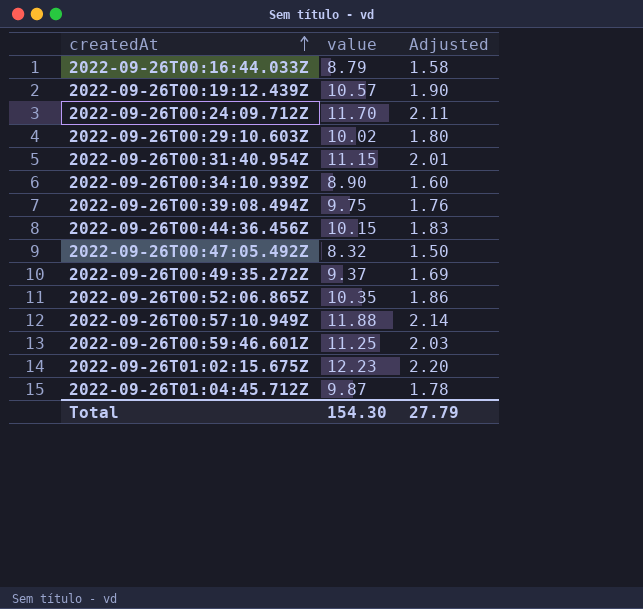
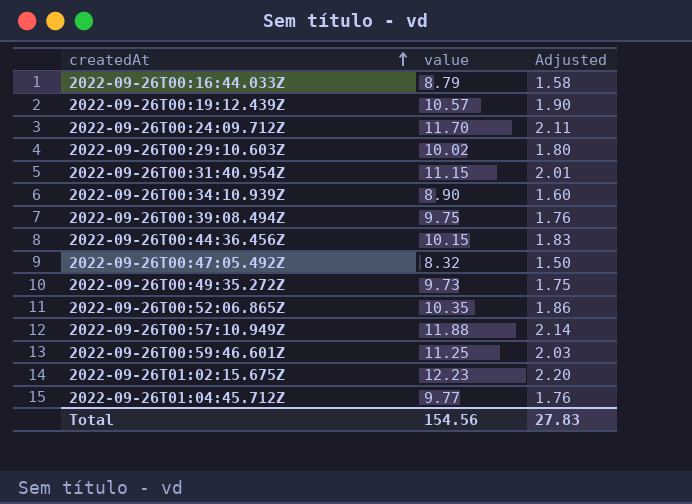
2022-09-26T00:49:35.272Z | value: 9.37 -> 9.73
2022-09-26T00:49:35.272Z | Adjusted: 1.69 -> 1.75
2022-09-26T01:04:45.712Z | value: 9.87 -> 9.77
2022-09-26T01:04:45.712Z | Adjusted: 1.78 -> 1.76
Total | value: 154.30 -> 154.56
Total | Adjusted: 27.79 -> 27.83

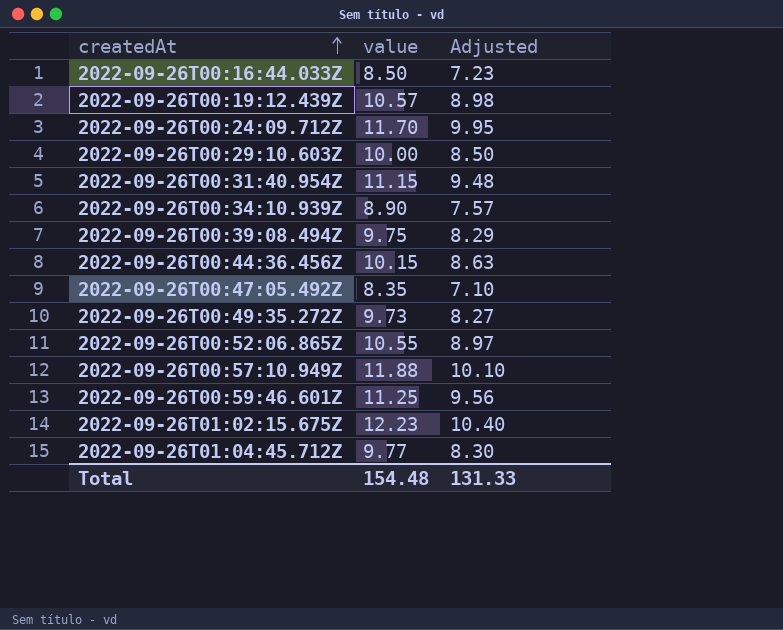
column Adjusted | formula: [value] * 0.18 -> [value] * 0.85
2022-09-26T00:16:44.033Z | value: 8.79 -> 8.50
2022-09-26T00:29:10.603Z | value: 10.02 -> 10.00
2022-09-26T00:47:05.492Z | value: 8.32 -> 8.35
2022-09-26T00:52:06.865Z | value: 10.35 -> 10.55
Total | value: 154.56 -> 154.48
Total | Adjusted: 27.83 -> 131.33

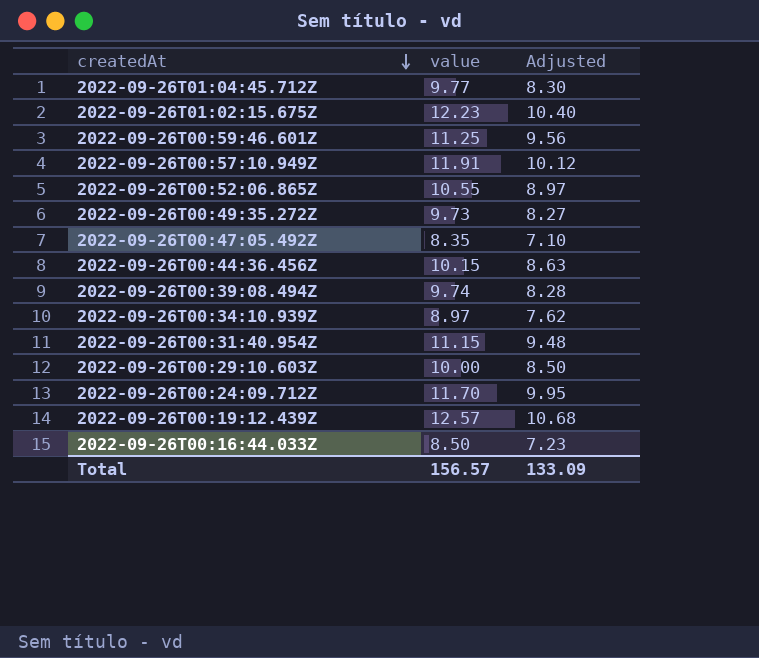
row order: createdAt ascending -> createdAt descending
2022-09-26T00:57:10.949Z | value: 11.88 -> 11.91
2022-09-26T00:57:10.949Z | Adjusted: 10.10 -> 10.12
2022-09-26T00:39:08.494Z | value: 9.75 -> 9.74
2022-09-26T00:39:08.494Z | Adjusted: 8.29 -> 8.28
2022-09-26T00:34:10.939Z | value: 8.90 -> 8.97
2022-09-26T00:34:10.939Z | Adjusted: 7.57 -> 7.62
2022-09-26T00:19:12.439Z | value: 10.57 -> 12.57
2022-09-26T00:19:12.439Z | Adjusted: 8.98 -> 10.68
Total | value: 154.48 -> 156.57
Total | Adjusted: 131.33 -> 133.09

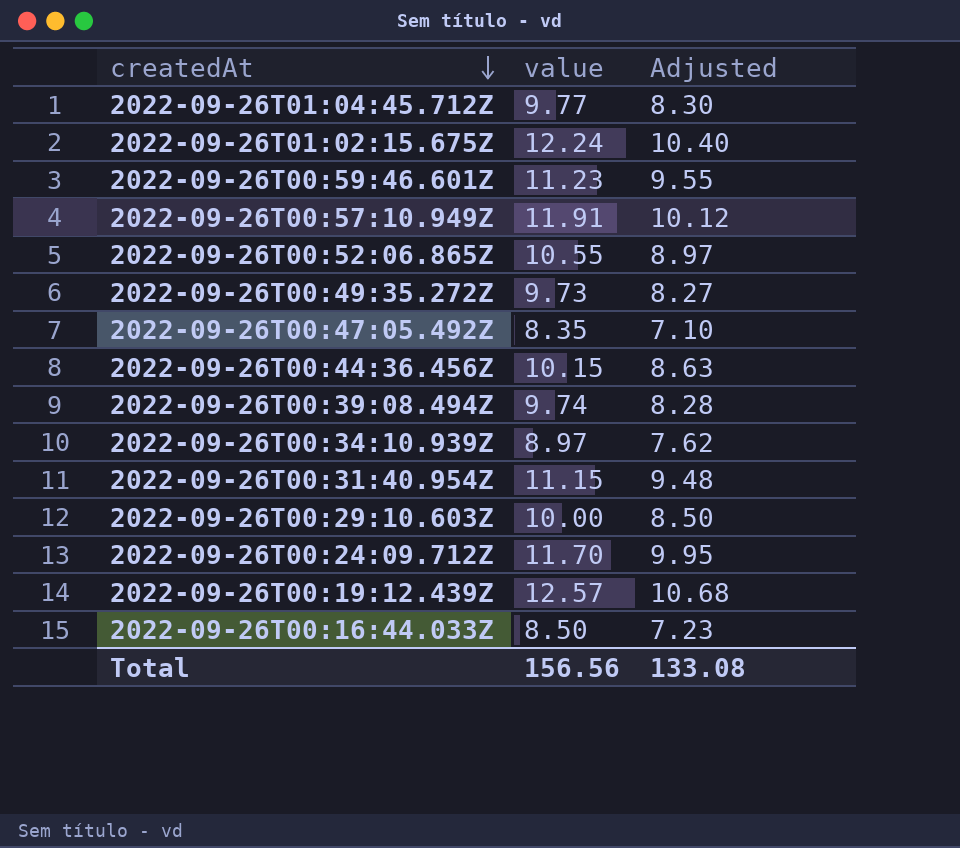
2022-09-26T01:02:15.675Z | value: 12.23 -> 12.24
2022-09-26T00:59:46.601Z | value: 11.25 -> 11.23
2022-09-26T00:59:46.601Z | Adjusted: 9.56 -> 9.55
Total | value: 156.57 -> 156.56
Total | Adjusted: 133.09 -> 133.08

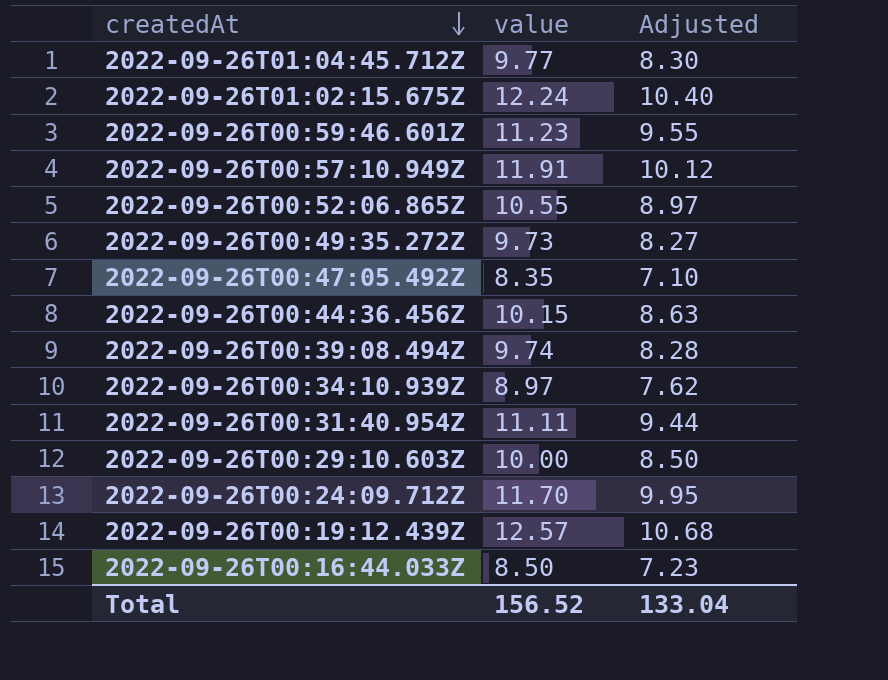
2022-09-26T00:31:40.954Z | value: 11.15 -> 11.11
2022-09-26T00:31:40.954Z | Adjusted: 9.48 -> 9.44
Total | value: 156.56 -> 156.52
Total | Adjusted: 133.08 -> 133.04

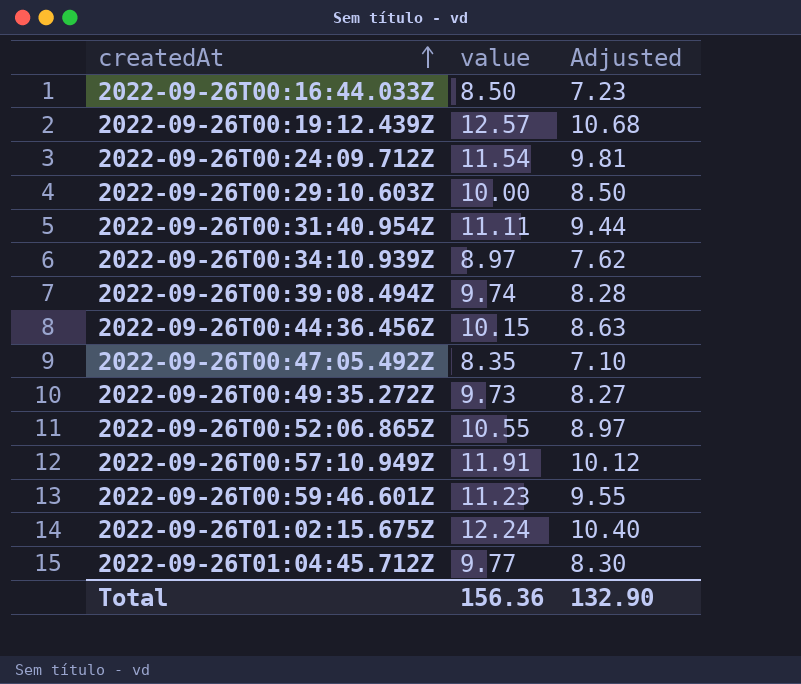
row order: createdAt descending -> createdAt ascending
2022-09-26T00:24:09.712Z | value: 11.70 -> 11.54
2022-09-26T00:24:09.712Z | Adjusted: 9.95 -> 9.81
Total | value: 156.52 -> 156.36
Total | Adjusted: 133.04 -> 132.90

